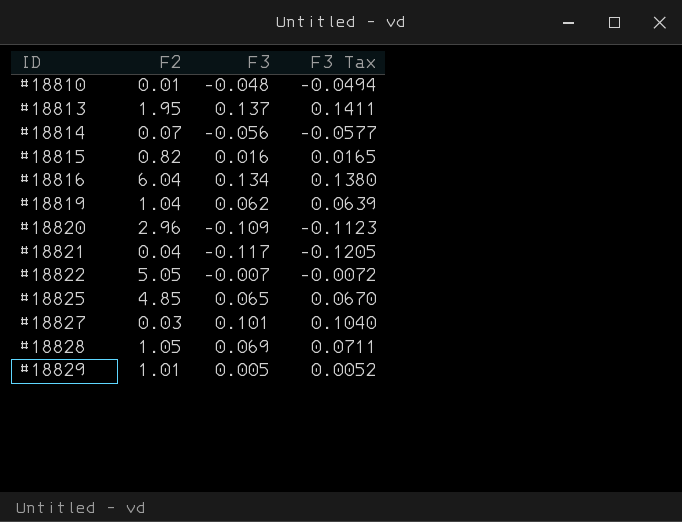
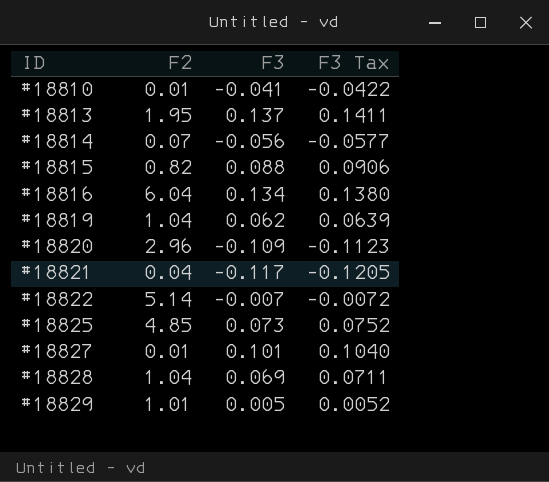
#18810 | F3: -0.048 -> -0.041
#18810 | F3 Tax: -0.0494 -> -0.0422
#18815 | F3: 0.016 -> 0.088
#18815 | F3 Tax: 0.0165 -> 0.0906
#18822 | F2: 5.05 -> 5.14
#18825 | F3: 0.065 -> 0.073
#18825 | F3 Tax: 0.0670 -> 0.0752
#18827 | F2: 0.03 -> 0.01
#18828 | F2: 1.05 -> 1.04

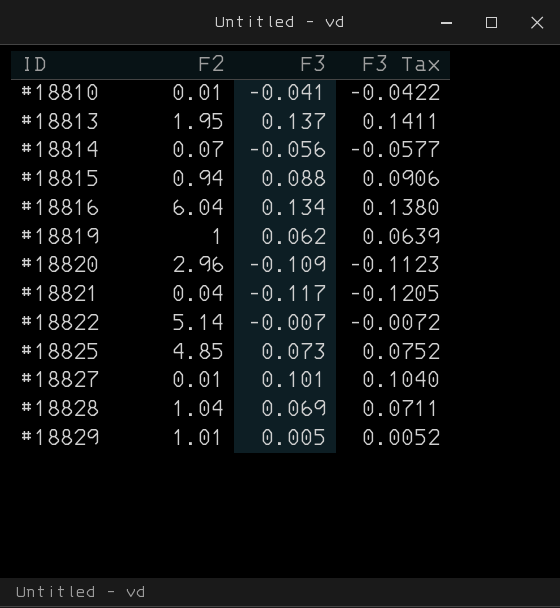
#18815 | F2: 0.82 -> 0.94
#18819 | F2: 1.04 -> 1

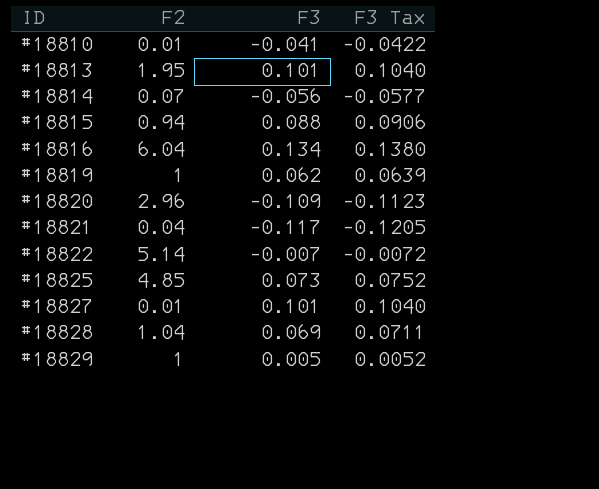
#18813 | F3: 0.137 -> 0.101
#18813 | F3 Tax: 0.1411 -> 0.1040
#18829 | F2: 1.01 -> 1

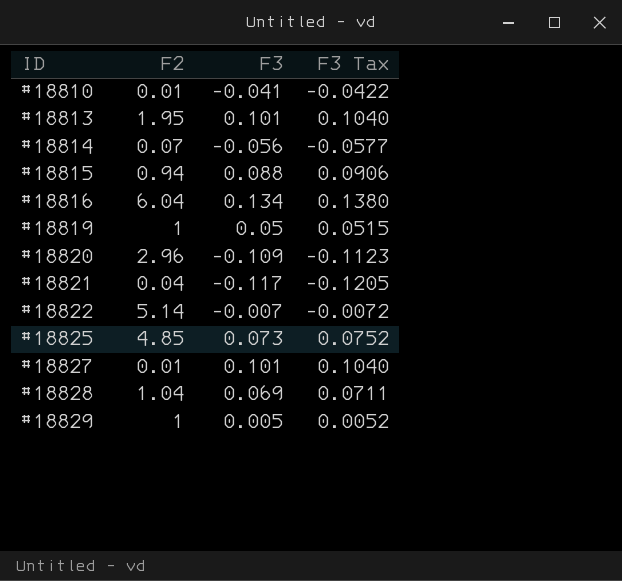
#18819 | F3: 0.062 -> 0.05
#18819 | F3 Tax: 0.0639 -> 0.0515

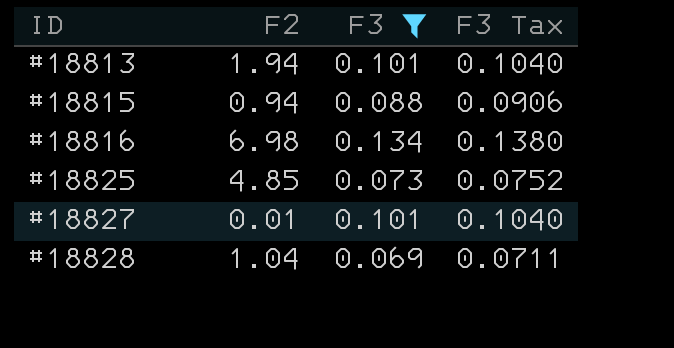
filter: none -> F3 >= 0.069
#18813 | F2: 1.95 -> 1.94
#18816 | F2: 6.04 -> 6.98

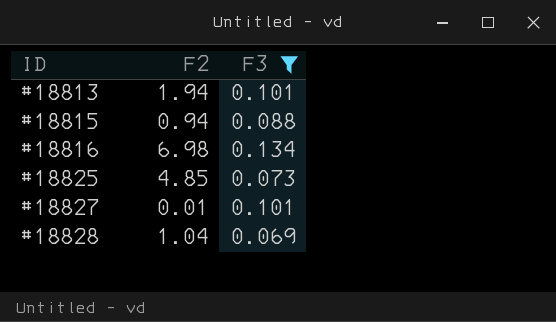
column F3 Tax | formula: [F3] * 1.03 -> none

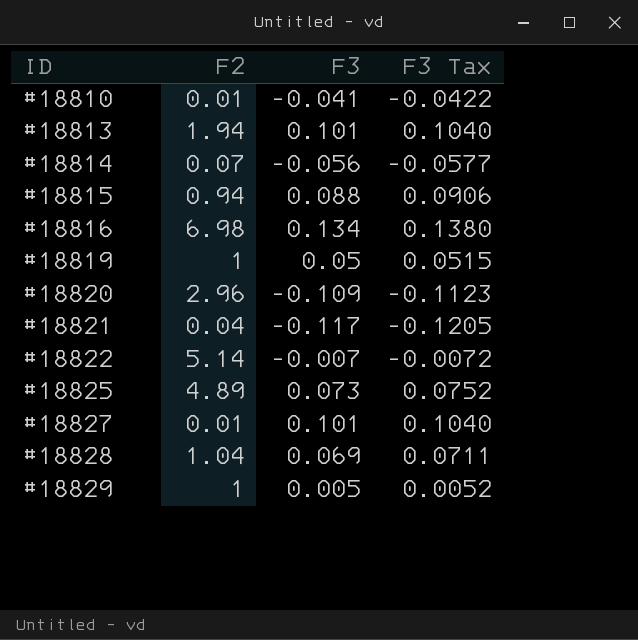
filter: F3 >= 0.069 -> none
column F3 Tax | formula: none -> [F3] * 1.03
#18825 | F2: 4.85 -> 4.89

